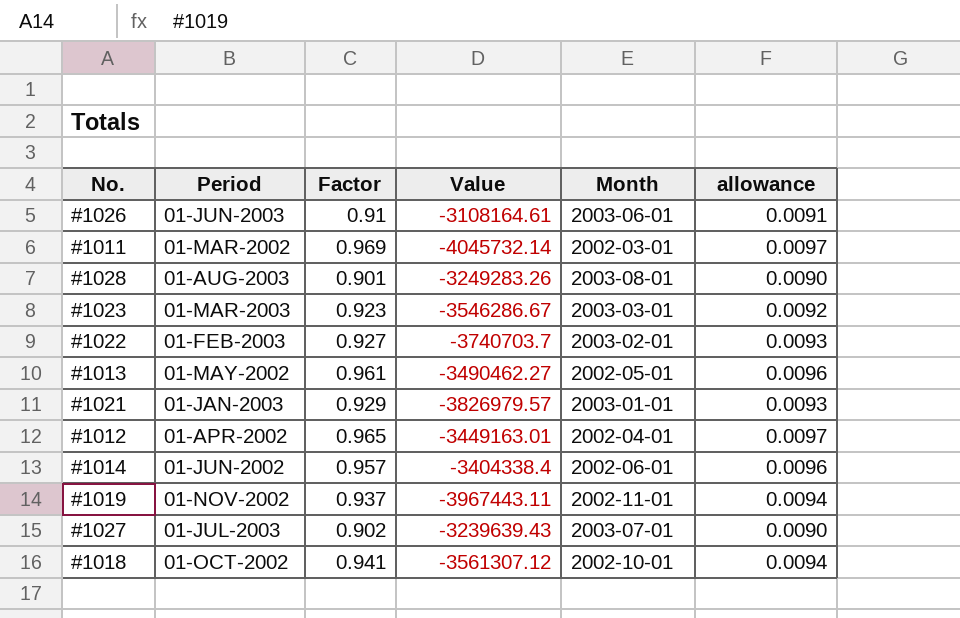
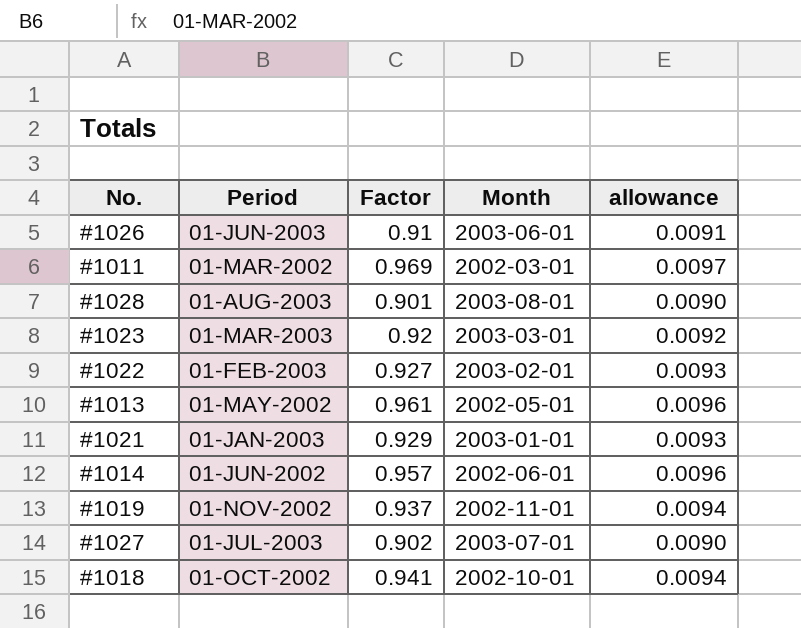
column Value | position: 4 -> none
row #1012: 01-APR-2002 | 0.965 | -3449163.01 | 2002-04-01 | 0.0097 -> none
#1023 | Factor: 0.923 -> 0.92

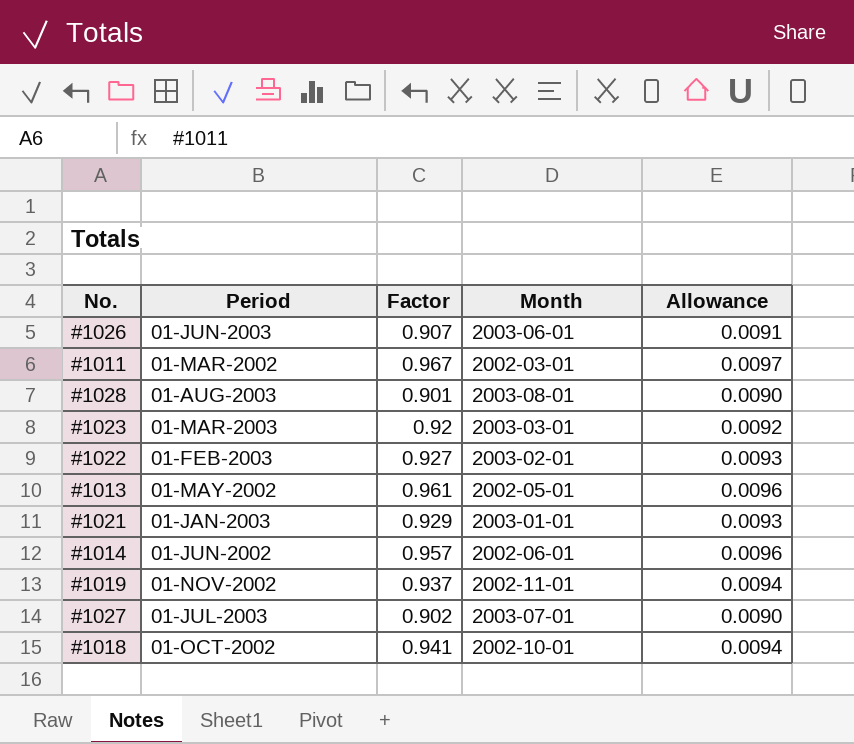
column name: allowance -> Allowance
#1026 | Factor: 0.91 -> 0.907
#1011 | Factor: 0.969 -> 0.967

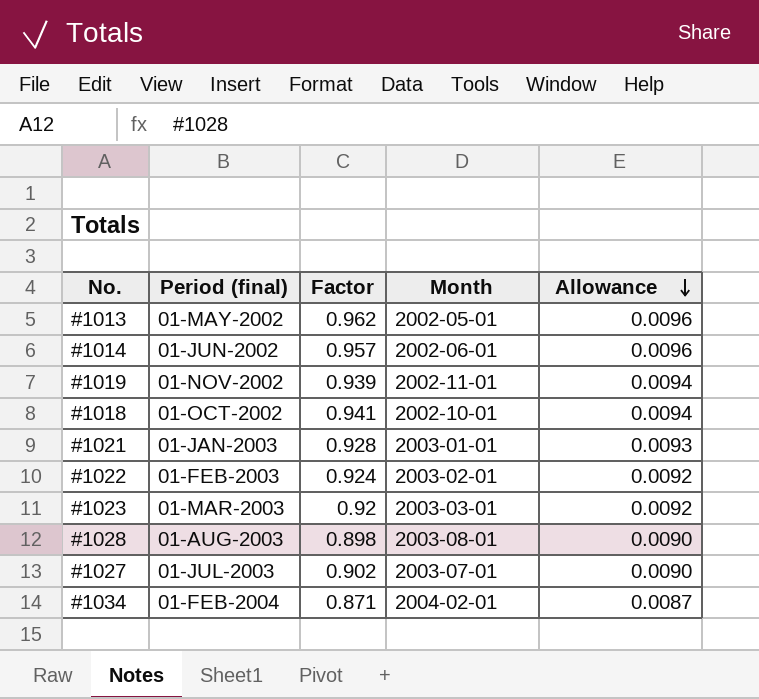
row order: none -> Allowance descending
column name: Period -> Period (final)
row #1026: 01-JUN-2003 | 0.907 | 2003-06-01 | 0.0091 -> none
row #1011: 01-MAR-2002 | 0.967 | 2002-03-01 | 0.0097 -> none
#1013 | Factor: 0.961 -> 0.962
#1019 | Factor: 0.937 -> 0.939
#1021 | Factor: 0.929 -> 0.928
#1022 | Factor: 0.927 -> 0.924
#1022 | Allowance: 0.0093 -> 0.0092
#1028 | Factor: 0.901 -> 0.898
row #1034: none -> 01-FEB-2004 | 0.871 | 2004-02-01 | 0.0087

